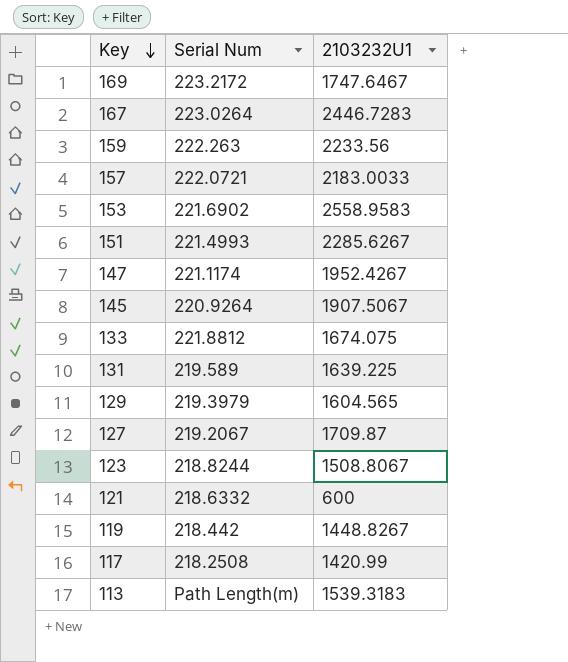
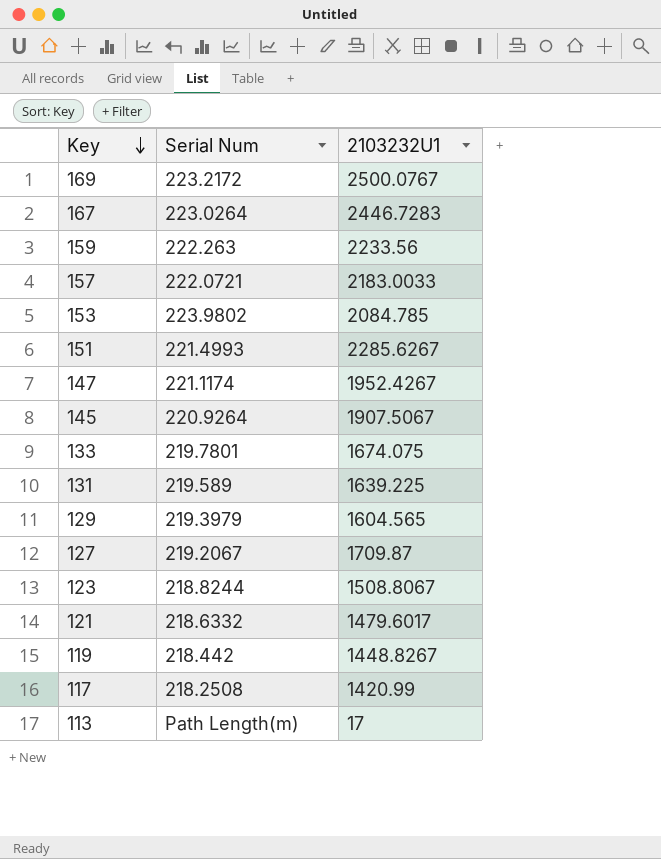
169 | 2103232U1: 1747.6467 -> 2500.0767
153 | Serial Num: 221.6902 -> 223.9802
153 | 2103232U1: 2558.9583 -> 2084.785
133 | Serial Num: 221.8812 -> 219.7801
121 | 2103232U1: 600 -> 1479.6017
113 | 2103232U1: 1539.3183 -> 17

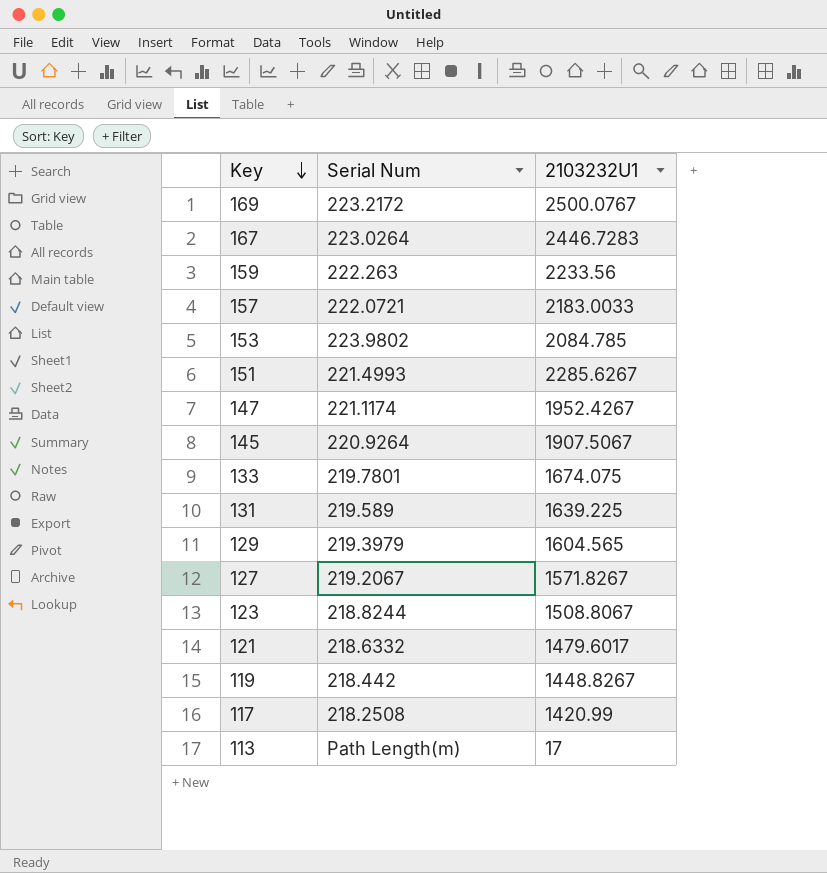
127 | 2103232U1: 1709.87 -> 1571.8267

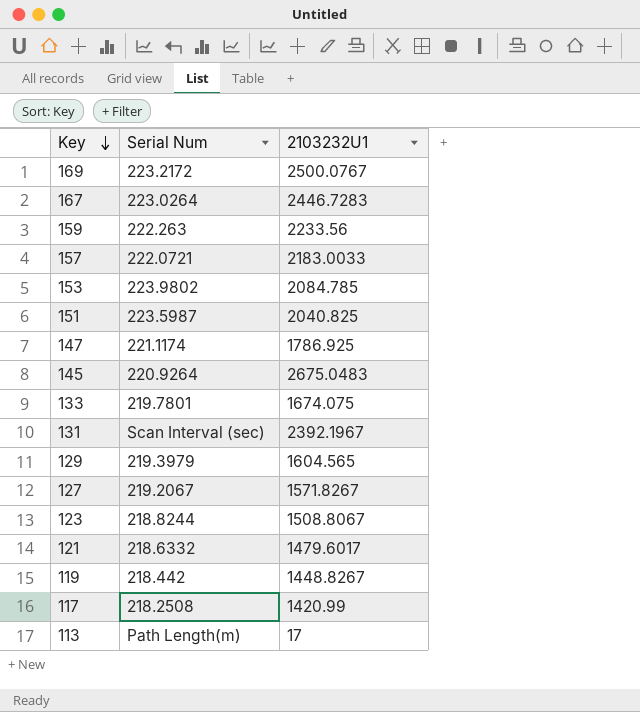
151 | Serial Num: 221.4993 -> 223.5987
151 | 2103232U1: 2285.6267 -> 2040.825
147 | 2103232U1: 1952.4267 -> 1786.925
145 | 2103232U1: 1907.5067 -> 2675.0483
131 | Serial Num: 219.589 -> Scan Interval (sec)
131 | 2103232U1: 1639.225 -> 2392.1967

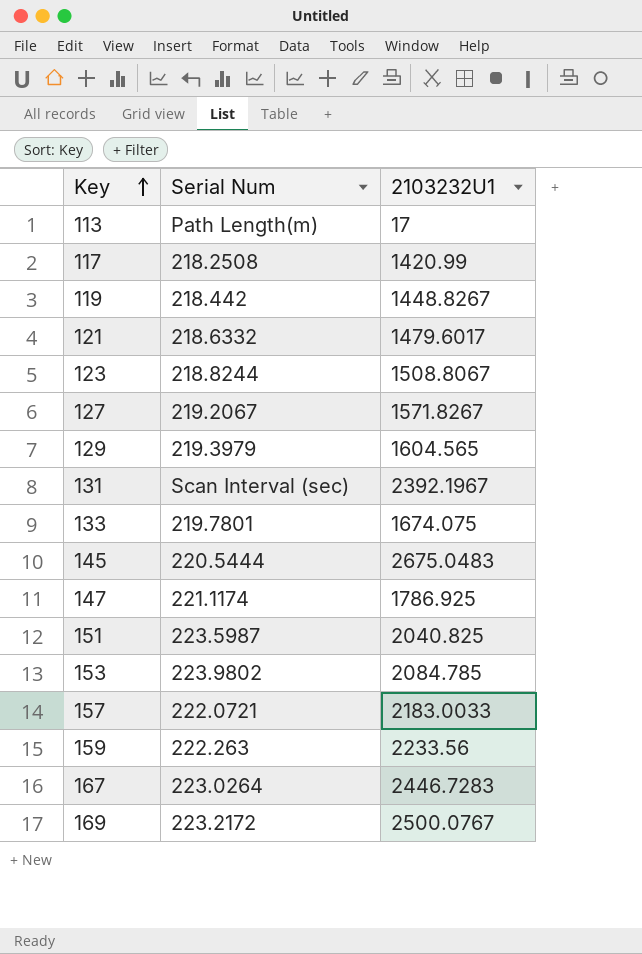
row order: Key descending -> Key ascending
145 | Serial Num: 220.9264 -> 220.5444

